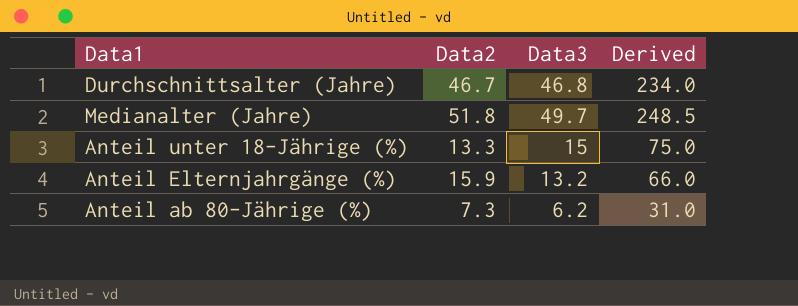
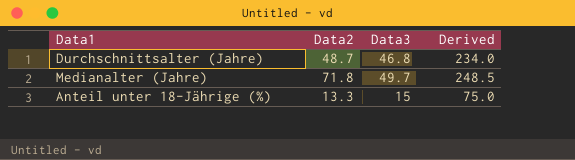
row Anteil Elternjahrgänge (%): 15.9 | 13.2 | 66.0 -> none
row Anteil ab 80-Jährige (%): 7.3 | 6.2 | 31.0 -> none
Durchschnittsalter (Jahre) | Data2: 46.7 -> 48.7
Medianalter (Jahre) | Data2: 51.8 -> 71.8

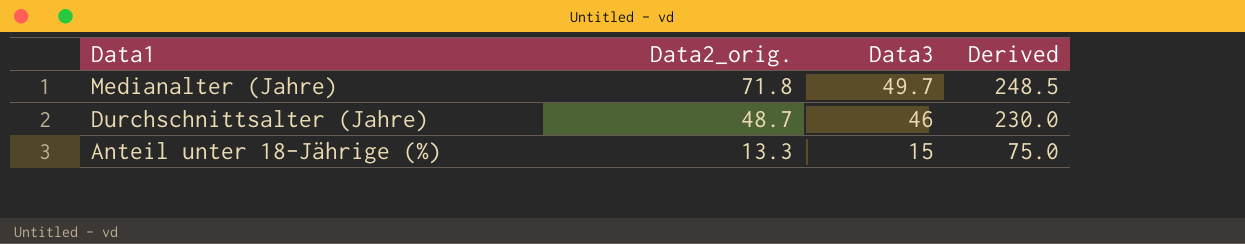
row order: none -> Data1 descending
column name: Data2 -> Data2_orig.
Durchschnittsalter (Jahre) | Data3: 46.8 -> 46
Durchschnittsalter (Jahre) | Derived: 234.0 -> 230.0

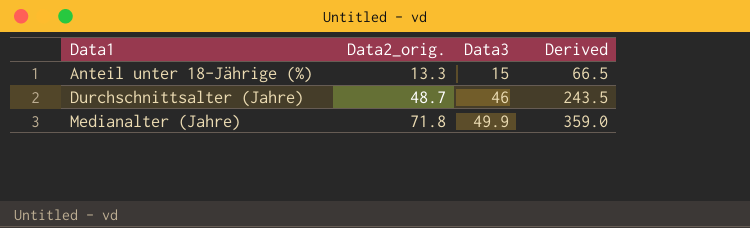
row order: Data1 descending -> Data1 ascending
column Derived | formula: [Data3] * 5 -> [Data2_orig.] * 5
Medianalter (Jahre) | Data3: 49.7 -> 49.9

